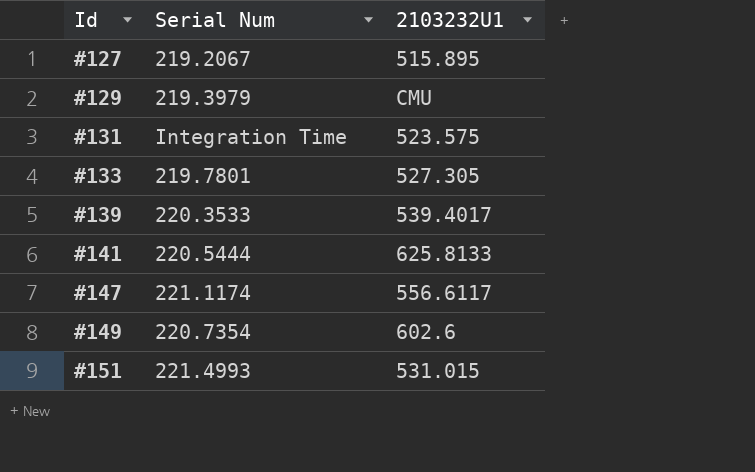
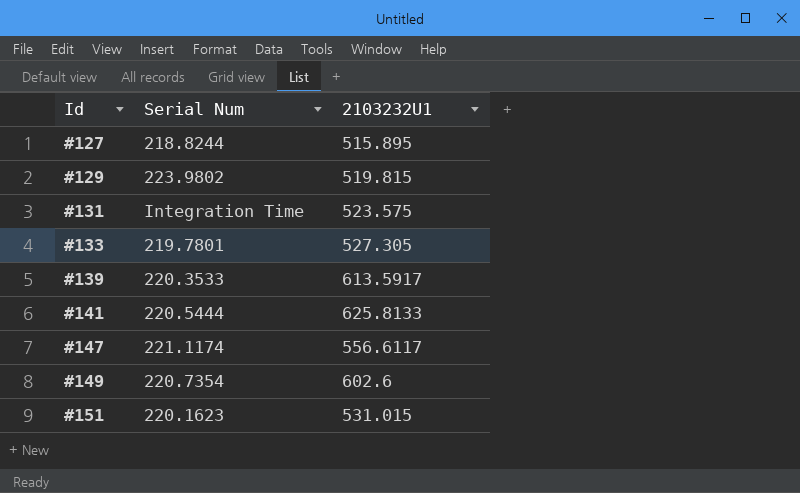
#127 | Serial Num: 219.2067 -> 218.8244
#129 | Serial Num: 219.3979 -> 223.9802
#129 | 2103232U1: CMU -> 519.815
#139 | 2103232U1: 539.4017 -> 613.5917
#151 | Serial Num: 221.4993 -> 220.1623

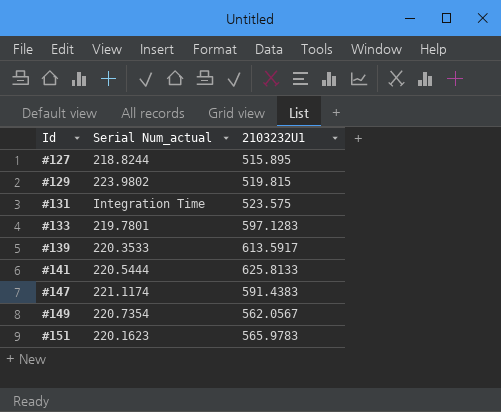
column name: Serial Num -> Serial Num_actual
#133 | 2103232U1: 527.305 -> 597.1283
#147 | 2103232U1: 556.6117 -> 591.4383
#149 | 2103232U1: 602.6 -> 562.0567
#151 | 2103232U1: 531.015 -> 565.9783

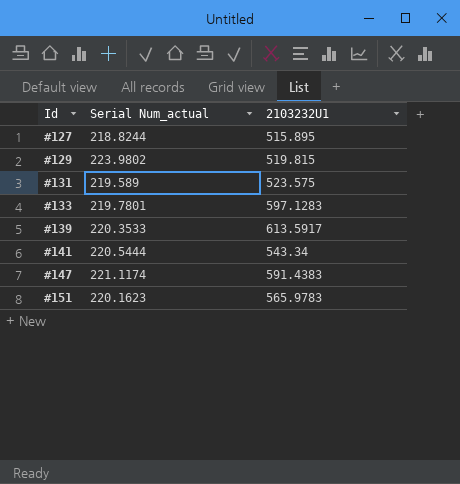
row #149: 220.7354 | 562.0567 -> none
#131 | Serial Num_actual: Integration Time -> 219.589
#141 | 2103232U1: 625.8133 -> 543.34

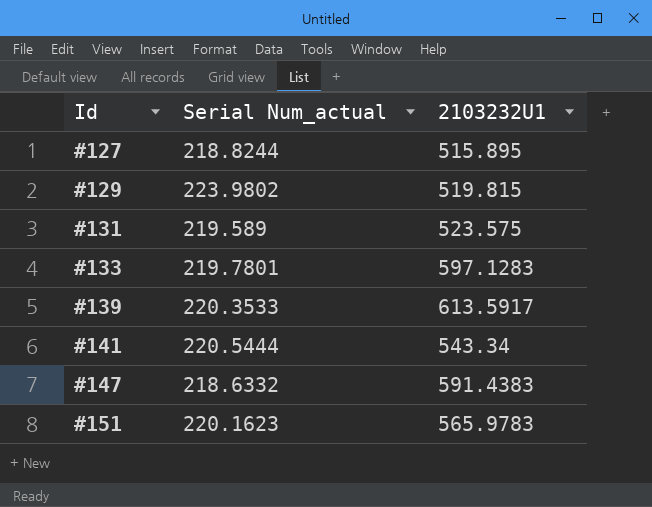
#147 | Serial Num_actual: 221.1174 -> 218.6332

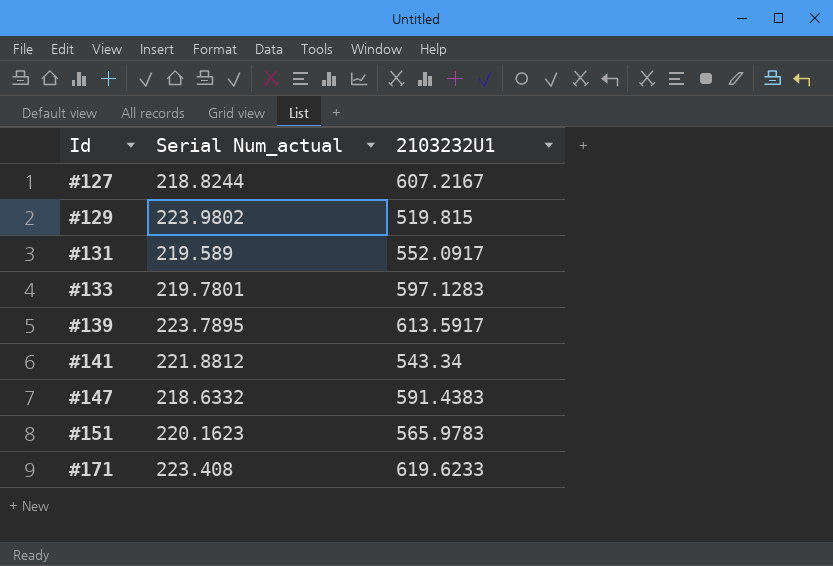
#127 | 2103232U1: 515.895 -> 607.2167
#131 | 2103232U1: 523.575 -> 552.0917
#139 | Serial Num_actual: 220.3533 -> 223.7895
#141 | Serial Num_actual: 220.5444 -> 221.8812
row #171: none -> 223.408 | 619.6233

